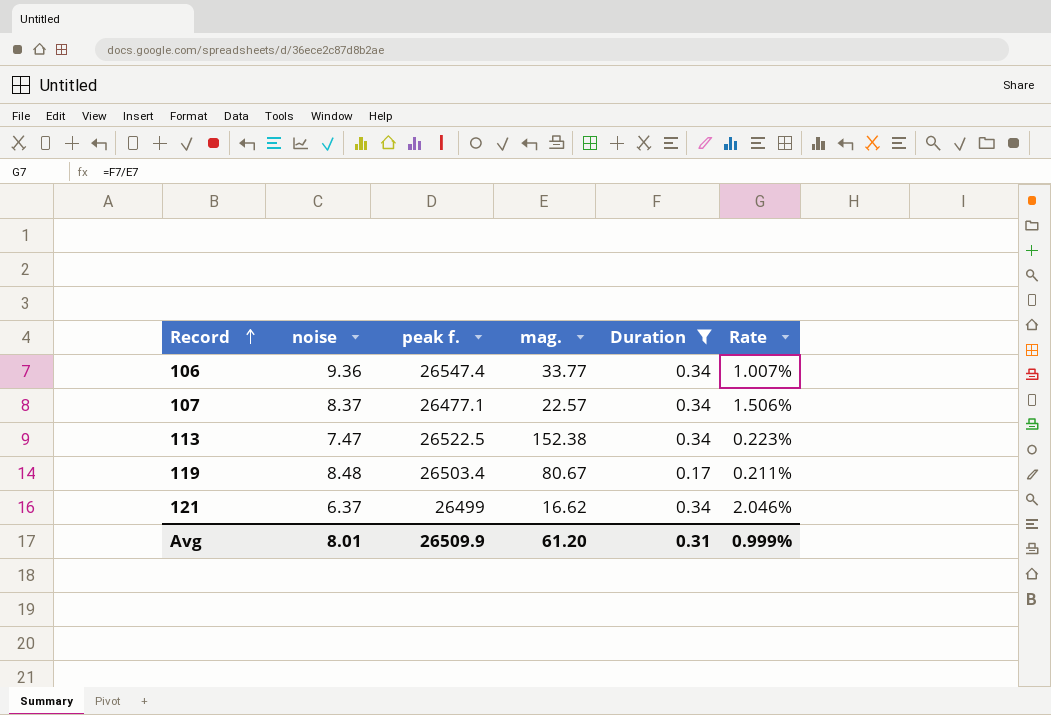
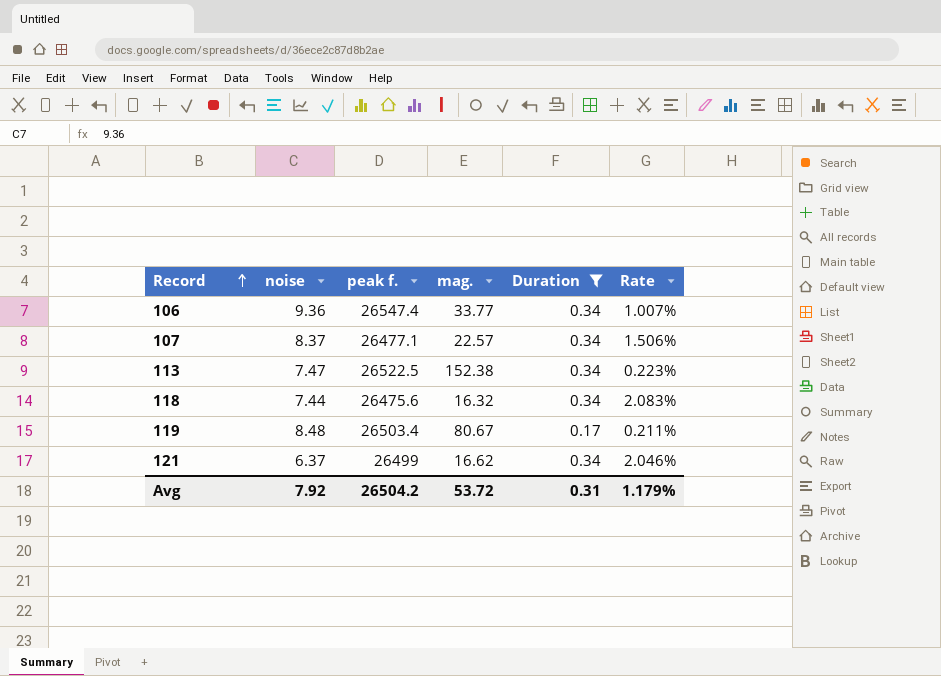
row 118: none -> 7.44 | 26475.6 | 16.32 | 0.34 | 2.083%
Avg | noise: 8.01 -> 7.92
Avg | peak f.: 26509.9 -> 26504.2
Avg | mag.: 61.20 -> 53.72
Avg | Rate: 0.999% -> 1.179%

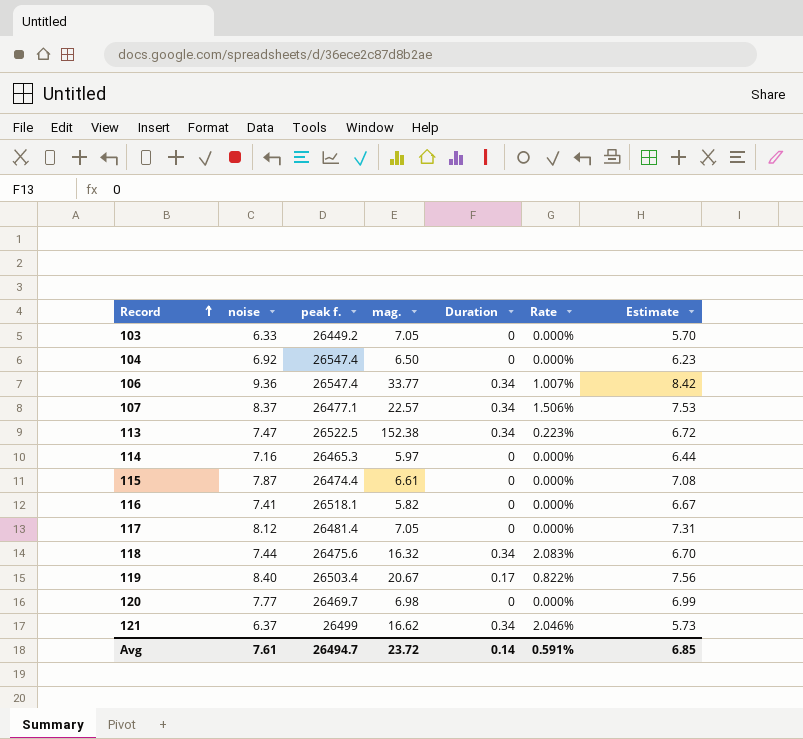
filter: Duration != 0 -> none
column Estimate | formula: none -> [noise] * 0.9
119 | noise: 8.48 -> 8.40
119 | mag.: 80.67 -> 20.67
119 | Rate: 0.211% -> 0.822%
Avg | noise: 7.92 -> 7.61
Avg | peak f.: 26504.2 -> 26494.7
Avg | mag.: 53.72 -> 23.72
Avg | Duration: 0.31 -> 0.14
Avg | Rate: 1.179% -> 0.591%

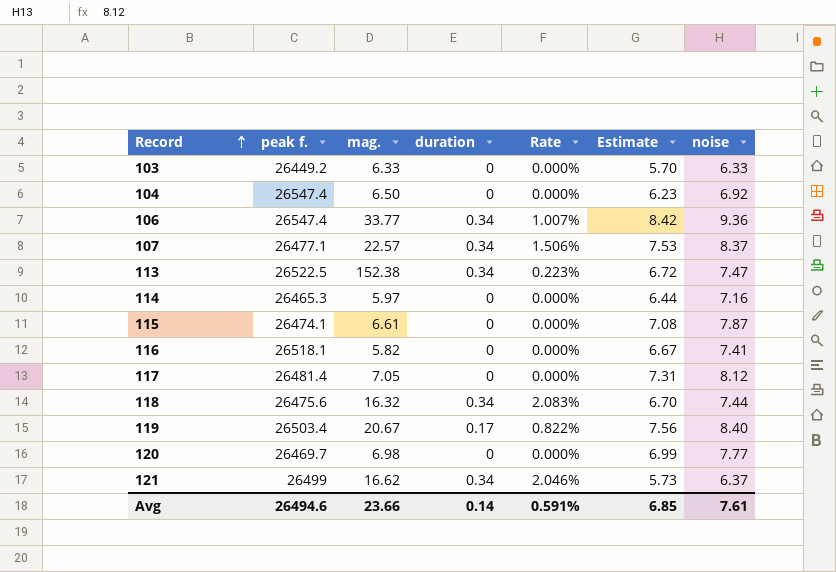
column name: Duration -> duration
column noise | position: 2 -> 7
103 | mag.: 7.05 -> 6.33
115 | peak f.: 26474.4 -> 26474.1
Avg | peak f.: 26494.7 -> 26494.6
Avg | mag.: 23.72 -> 23.66

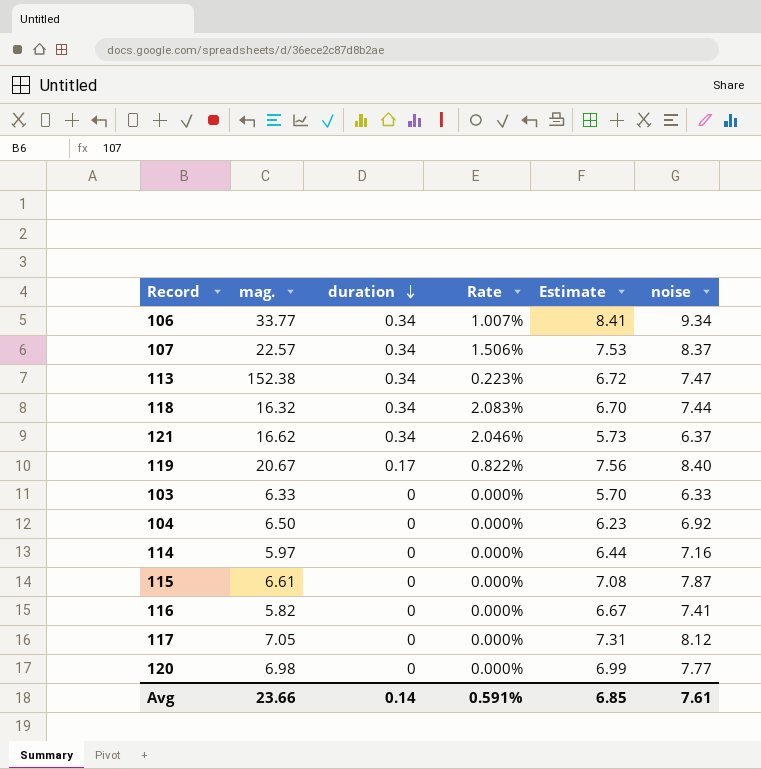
row order: Record ascending -> duration descending
column peak f. | position: 2 -> none
106 | Estimate: 8.42 -> 8.41
106 | noise: 9.36 -> 9.34

